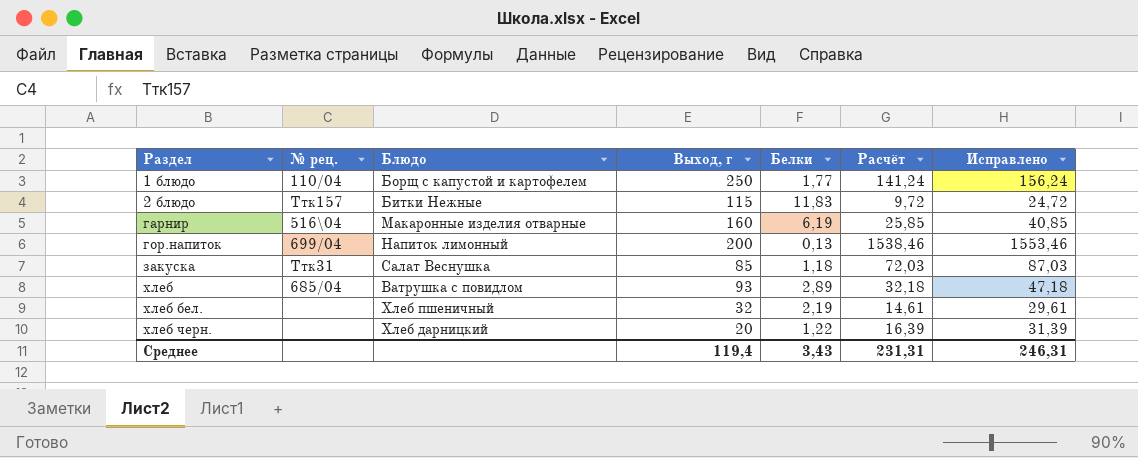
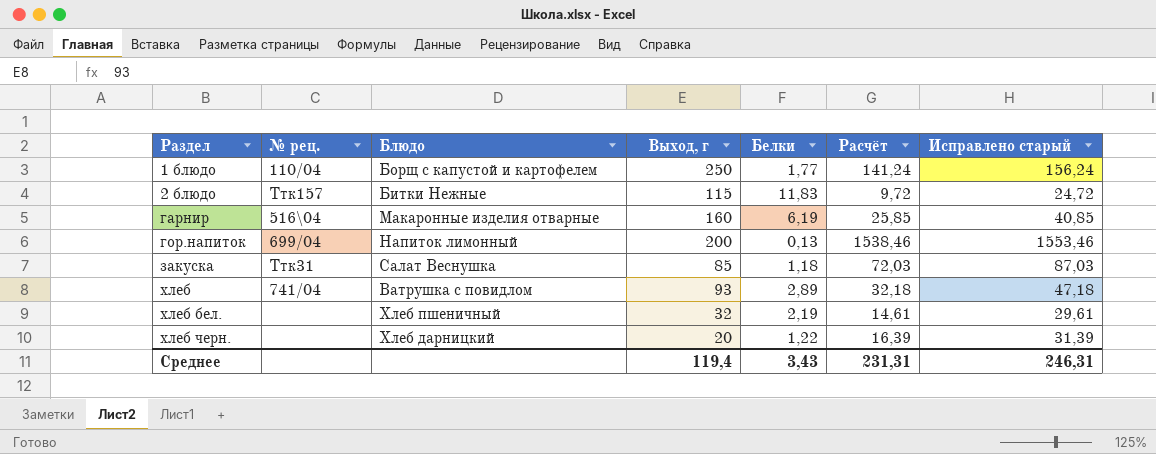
column name: Исправлено -> Исправлено старый
хлеб | № рец.: 685/04 -> 741/04

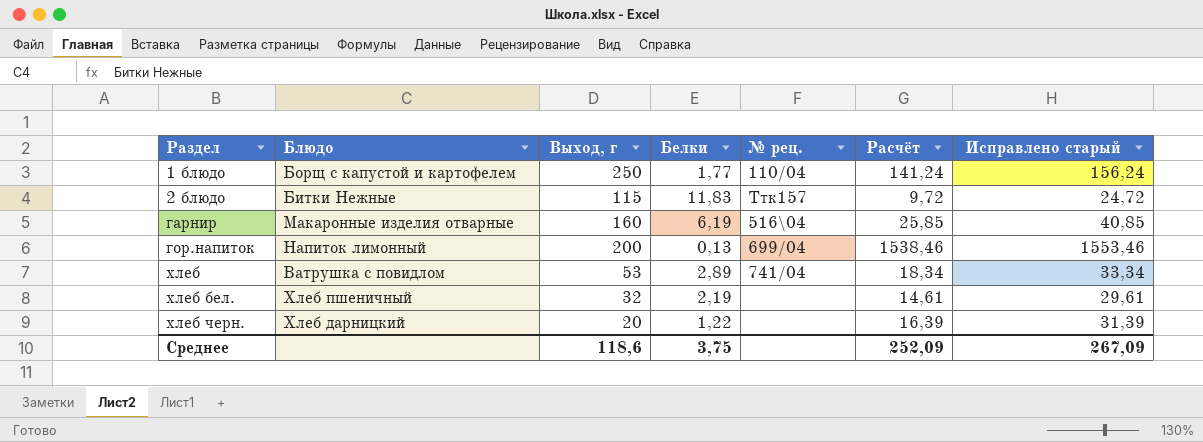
column № рец. | position: 2 -> 5
row закуска: Ттк31 | Салат Веснушка | 85 | 1,18 | 72,03 | 87,03 -> none
хлеб | Выход, г: 93 -> 53
хлеб | Расчёт: 32,18 -> 18,34
хлеб | Исправлено старый: 47,18 -> 33,34
Среднее | Выход, г: 119,4 -> 118,6
Среднее | Белки: 3,43 -> 3,75
Среднее | Расчёт: 231,31 -> 252,09
Среднее | Исправлено старый: 246,31 -> 267,09

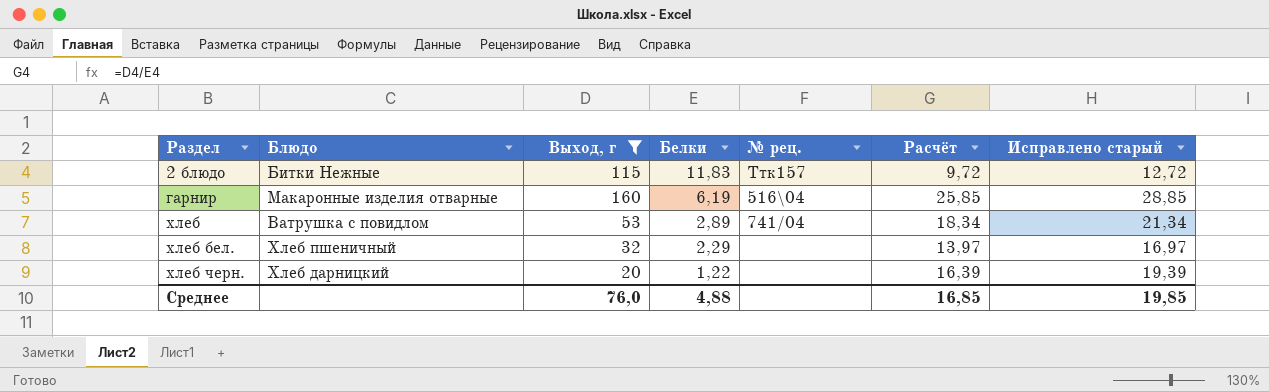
filter: none -> Выход, г <= 160
column Исправлено старый | formula: [Расчёт] + 15 -> [Расчёт] + 3
хлеб бел. | Белки: 2,19 -> 2,29
хлеб бел. | Расчёт: 14,61 -> 13,97
Среднее | Выход, г: 118,6 -> 76,0
Среднее | Белки: 3,75 -> 4,88
Среднее | Расчёт: 252,09 -> 16,85
Среднее | Исправлено старый: 267,09 -> 19,85

